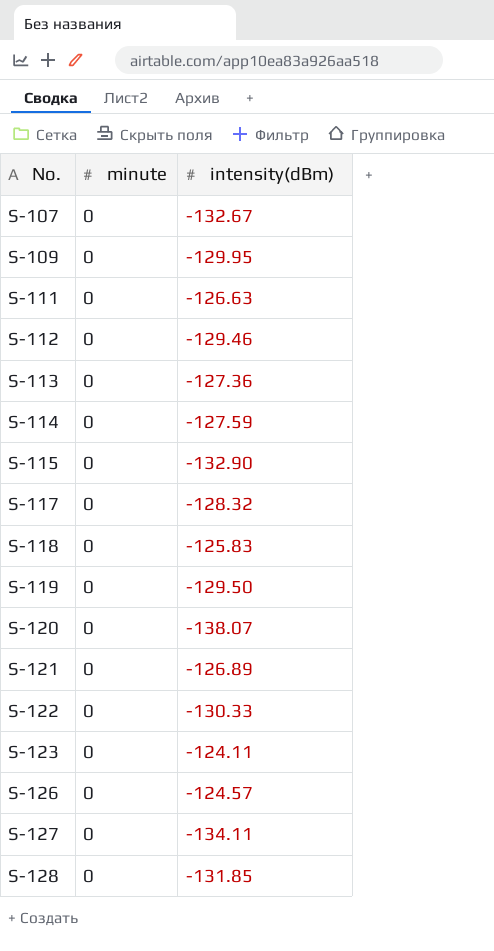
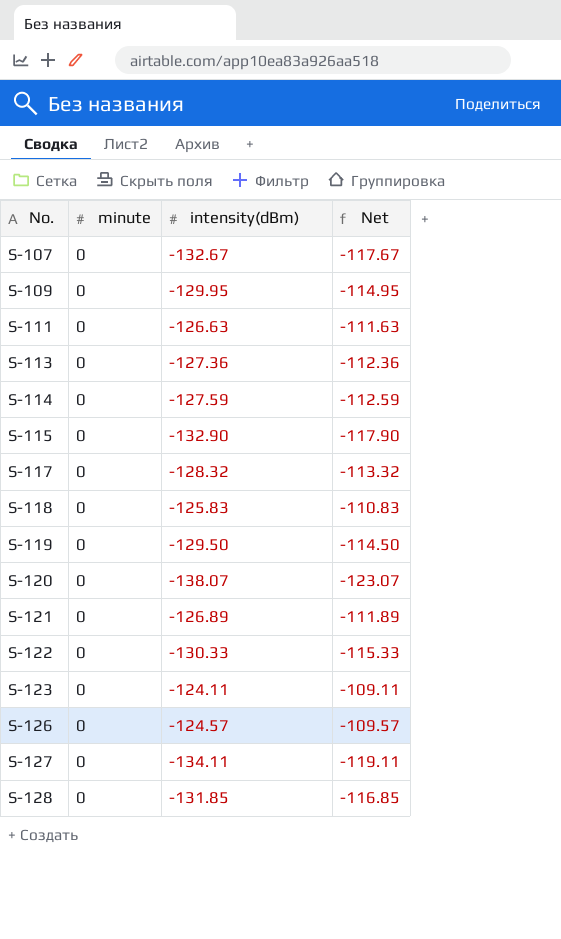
column Net | formula: none -> [intensity(dBm)] + 15
row S-112: 0 | -129.46 -> none

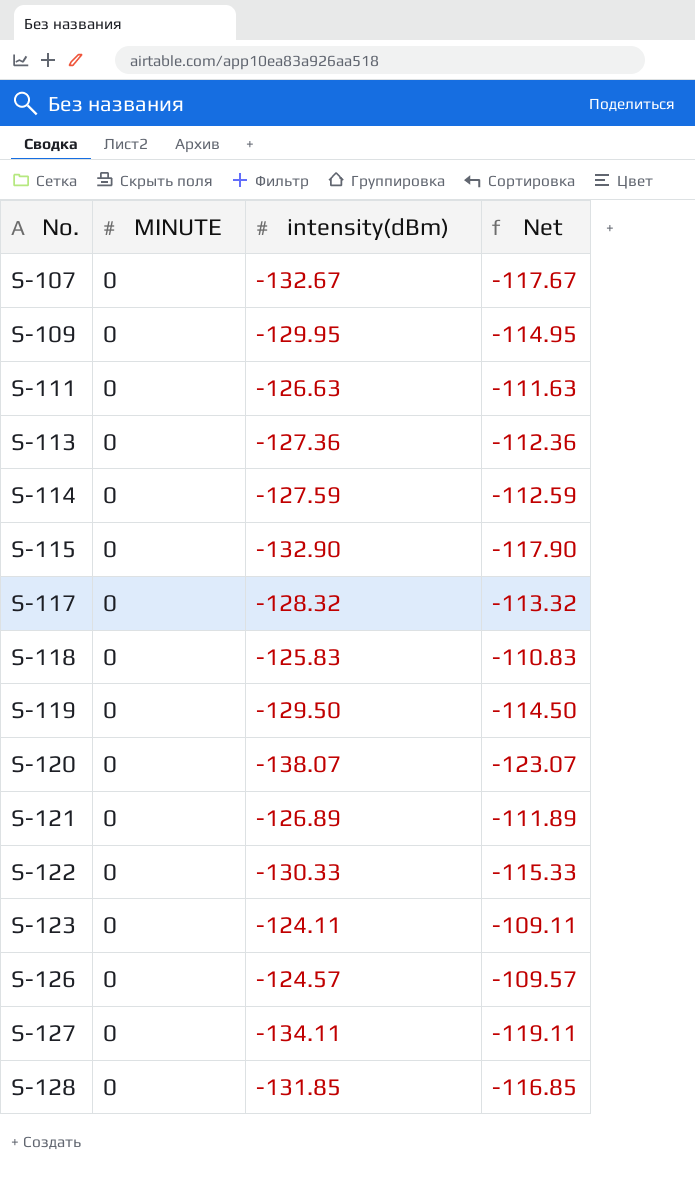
column name: minute -> MINUTE

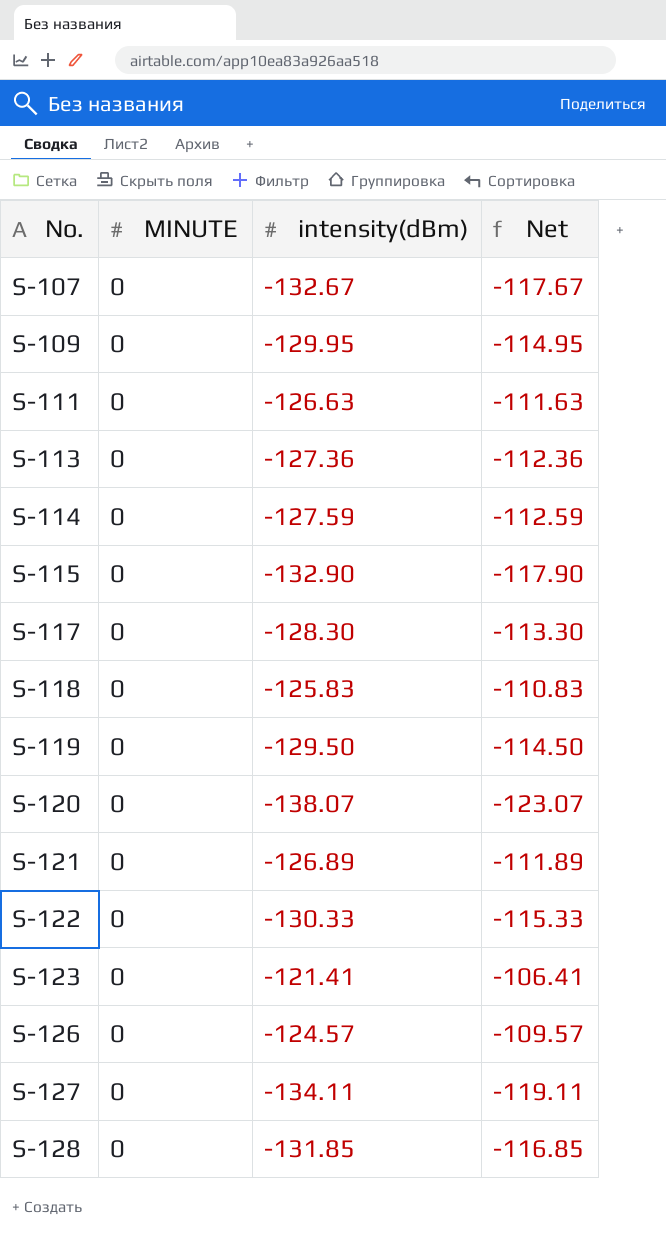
S-117 | intensity(dBm): -128.32 -> -128.30
S-117 | Net: -113.32 -> -113.30
S-123 | intensity(dBm): -124.11 -> -121.41
S-123 | Net: -109.11 -> -106.41

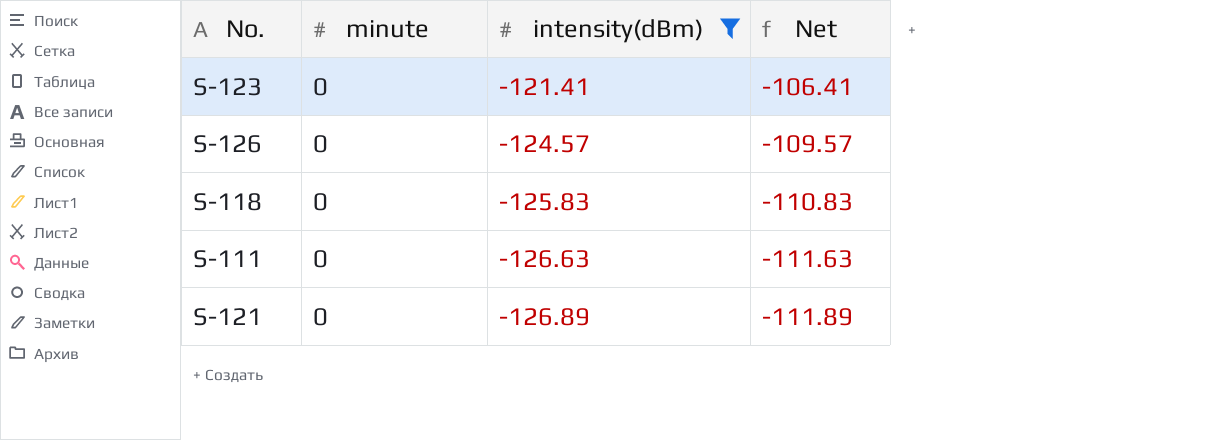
filter: none -> intensity(dBm) >= -126.89
row order: No. ascending -> intensity(dBm) descending
column name: MINUTE -> minute

